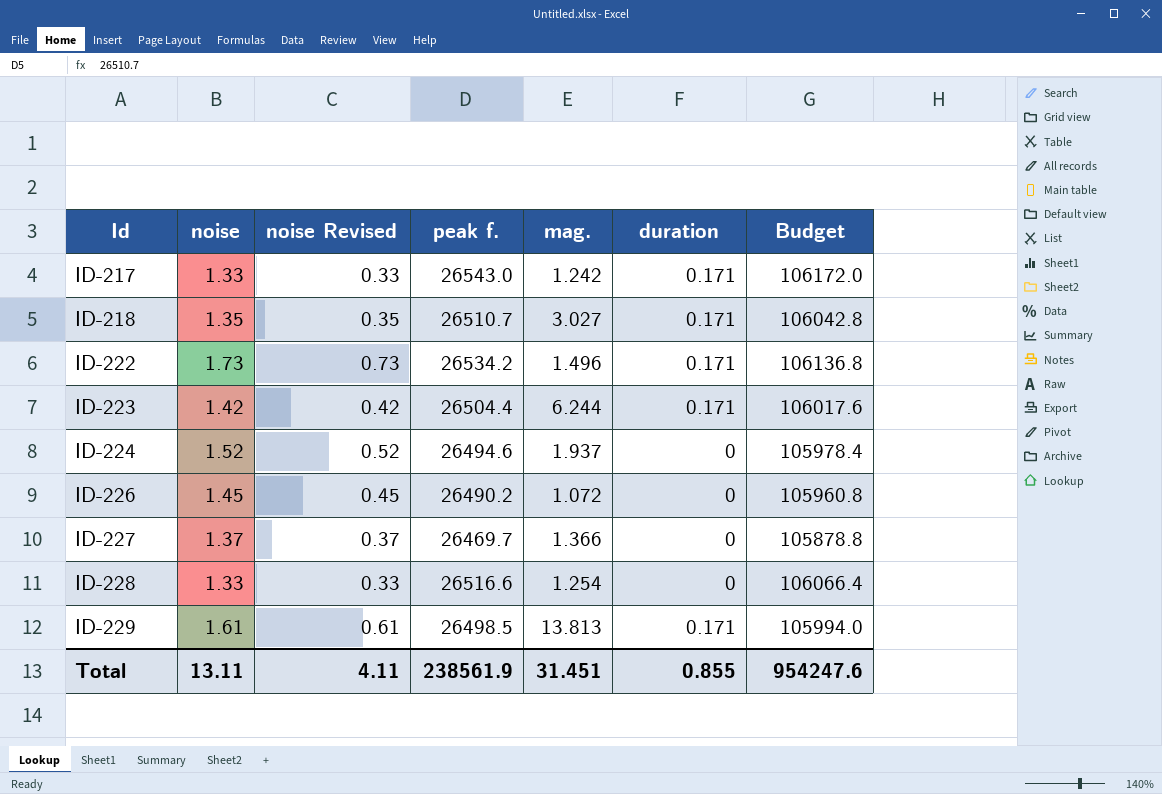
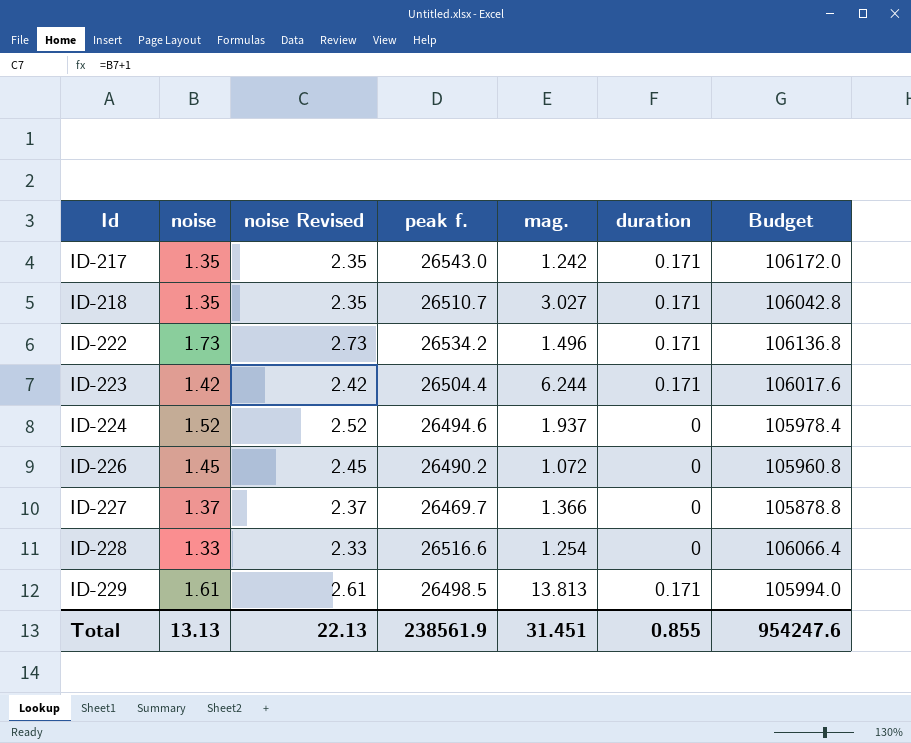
column noise Revised | formula: [noise] - 1 -> [noise] + 1
ID-217 | noise: 1.33 -> 1.35
Total | noise: 13.11 -> 13.13
Total | noise Revised: 4.11 -> 22.13

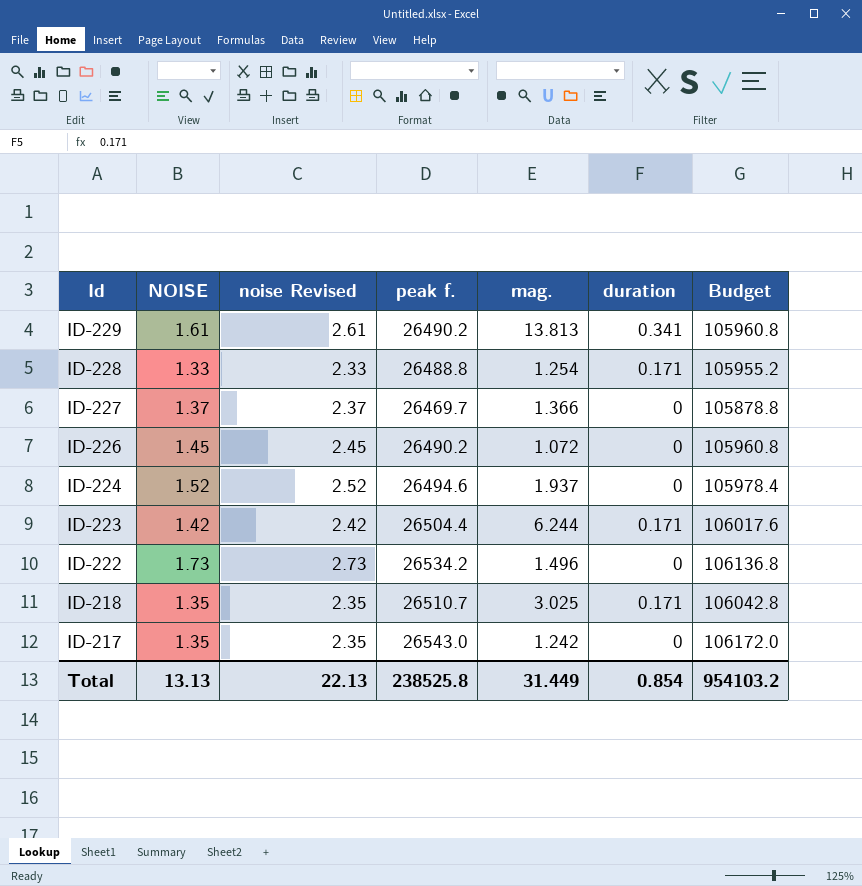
row order: Id ascending -> Id descending
column name: noise -> NOISE
ID-229 | peak f.: 26498.5 -> 26490.2
ID-229 | duration: 0.171 -> 0.341
ID-229 | Budget: 105994.0 -> 105960.8
ID-228 | peak f.: 26516.6 -> 26488.8
ID-228 | duration: 0 -> 0.171
ID-228 | Budget: 106066.4 -> 105955.2
ID-222 | duration: 0.171 -> 0
ID-218 | mag.: 3.027 -> 3.025
ID-217 | duration: 0.171 -> 0
Total | peak f.: 238561.9 -> 238525.8
Total | mag.: 31.451 -> 31.449
Total | duration: 0.855 -> 0.854
Total | Budget: 954247.6 -> 954103.2

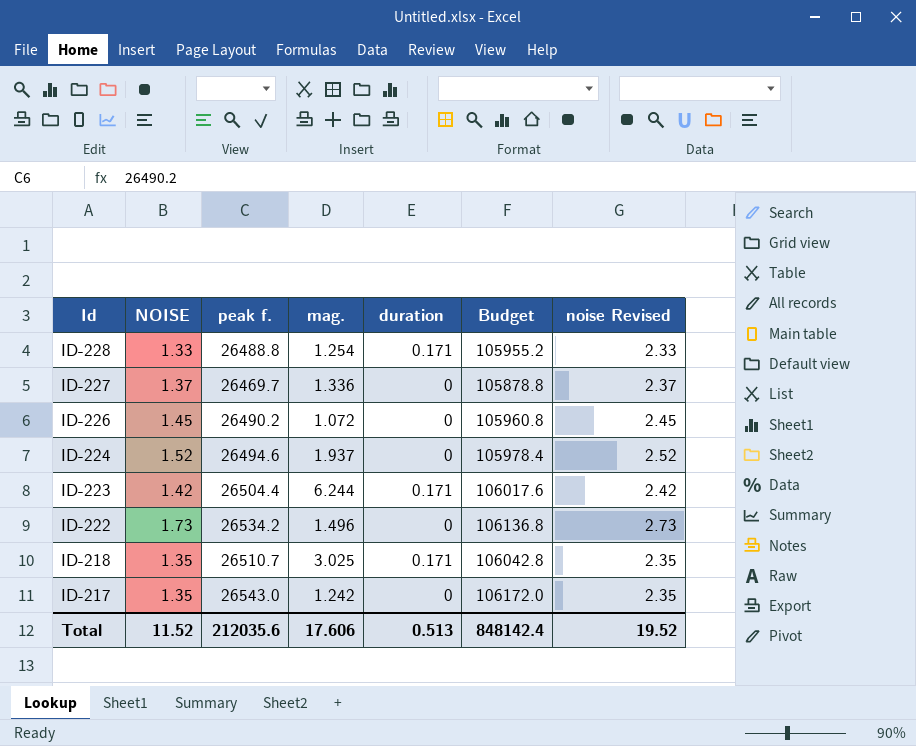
column noise Revised | position: 3 -> 7
row ID-229: 1.61 | 2.61 | 26490.2 | 13.813 | 0.341 | 105960.8 -> none
ID-227 | mag.: 1.366 -> 1.336
Total | NOISE: 13.13 -> 11.52
Total | peak f.: 238525.8 -> 212035.6
Total | mag.: 31.449 -> 17.606
Total | duration: 0.854 -> 0.513
Total | Budget: 954103.2 -> 848142.4
Total | noise Revised: 22.13 -> 19.52

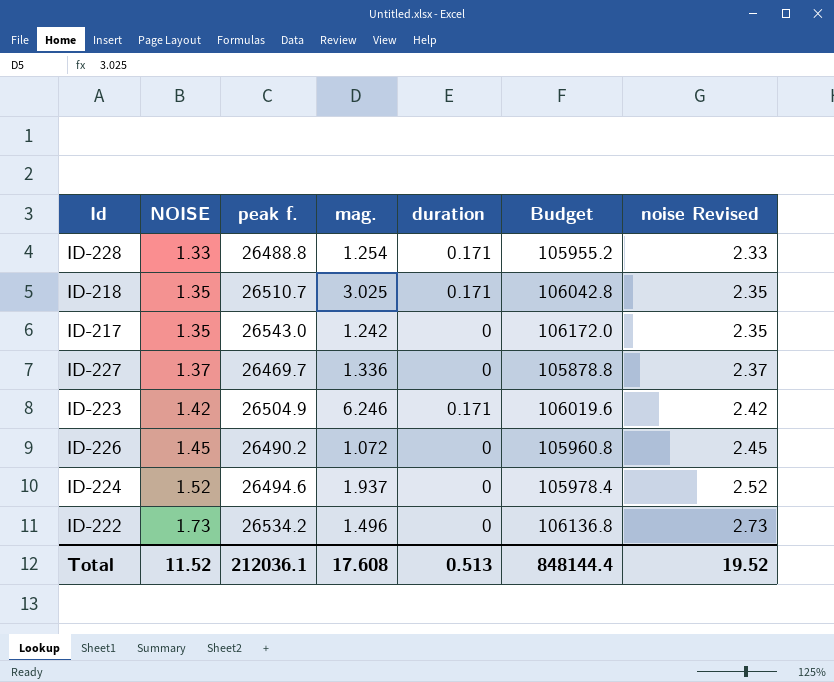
row order: Id descending -> NOISE ascending
ID-223 | peak f.: 26504.4 -> 26504.9
ID-223 | mag.: 6.244 -> 6.246
ID-223 | Budget: 106017.6 -> 106019.6
Total | peak f.: 212035.6 -> 212036.1
Total | mag.: 17.606 -> 17.608
Total | Budget: 848142.4 -> 848144.4

